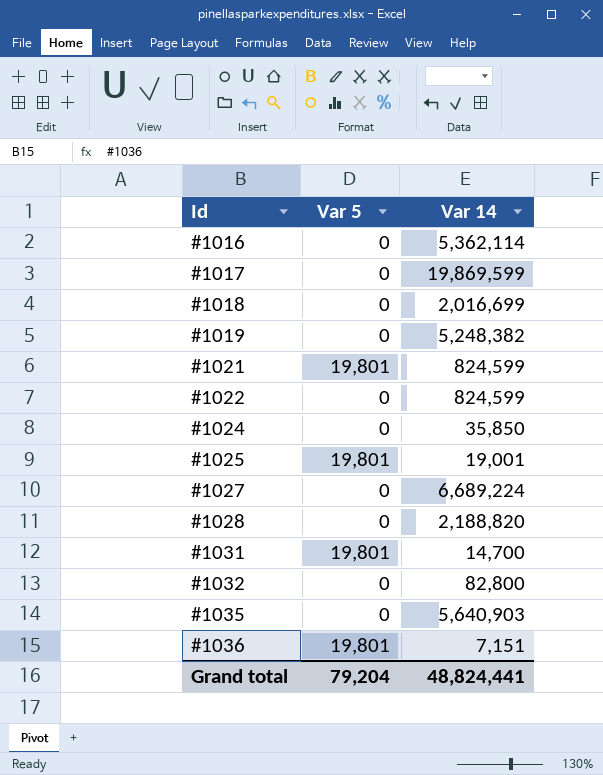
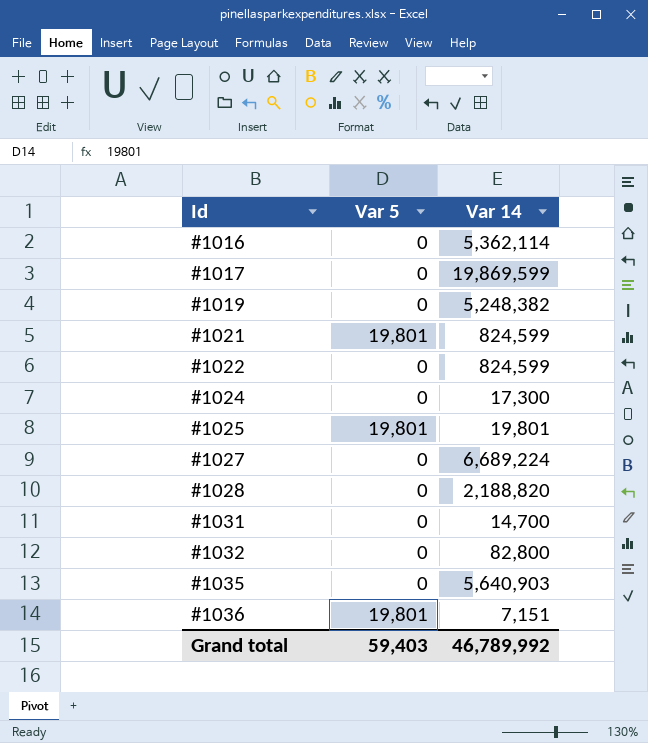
row #1018: 0 | 2,016,699 -> none
#1024 | Var 14: 35,850 -> 17,300
#1025 | Var 14: 19,001 -> 19,801
#1031 | Var 5: 19,801 -> 0
Grand total | Var 5: 79,204 -> 59,403
Grand total | Var 14: 48,824,441 -> 46,789,992

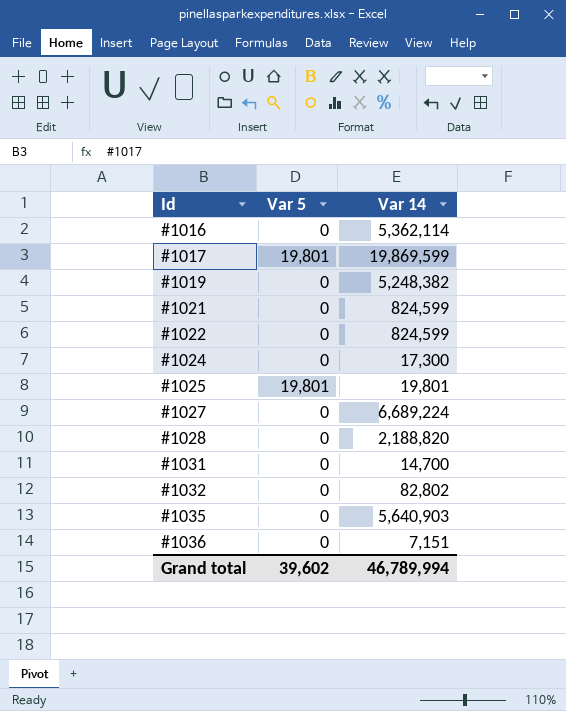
#1017 | Var 5: 0 -> 19,801
#1021 | Var 5: 19,801 -> 0
#1032 | Var 14: 82,800 -> 82,802
#1036 | Var 5: 19,801 -> 0
Grand total | Var 5: 59,403 -> 39,602
Grand total | Var 14: 46,789,992 -> 46,789,994

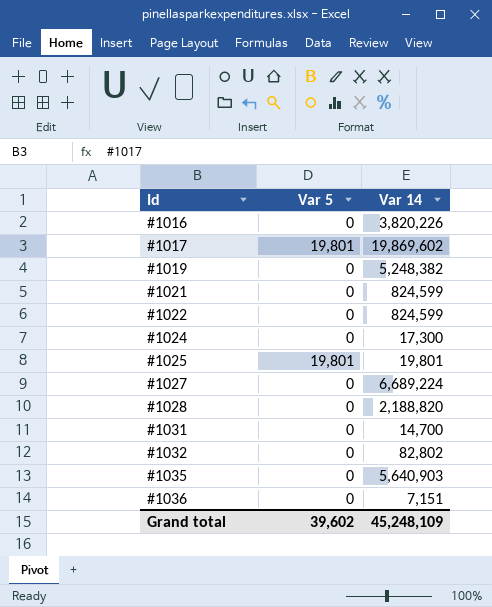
#1016 | Var 14: 5,362,114 -> 3,820,226
#1017 | Var 14: 19,869,599 -> 19,869,602
Grand total | Var 14: 46,789,994 -> 45,248,109

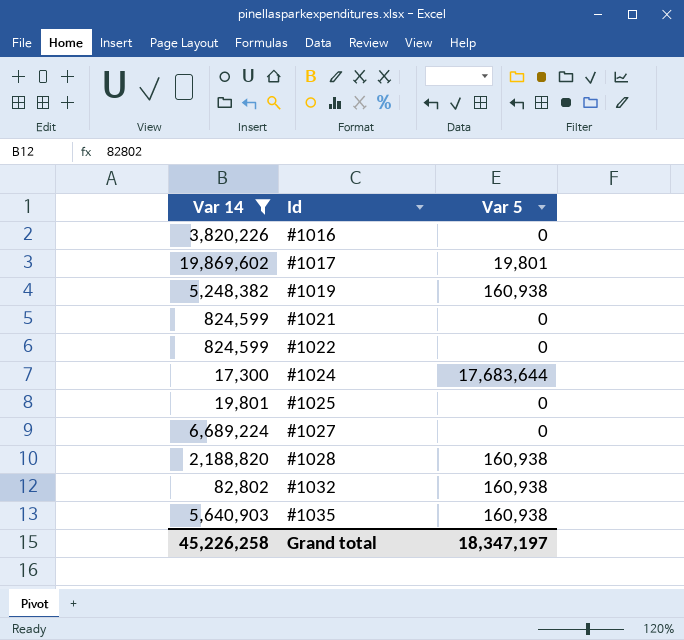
filter: none -> Var 14 >= 17,300
column Var 14 | position: 3 -> 1
#1019 | Var 5: 0 -> 160,938
#1024 | Var 5: 0 -> 17,683,644
#1025 | Var 5: 19,801 -> 0
#1028 | Var 5: 0 -> 160,938
#1032 | Var 5: 0 -> 160,938
#1035 | Var 5: 0 -> 160,938
Grand total | Var 14: 45,248,109 -> 45,226,258
Grand total | Var 5: 39,602 -> 18,347,197

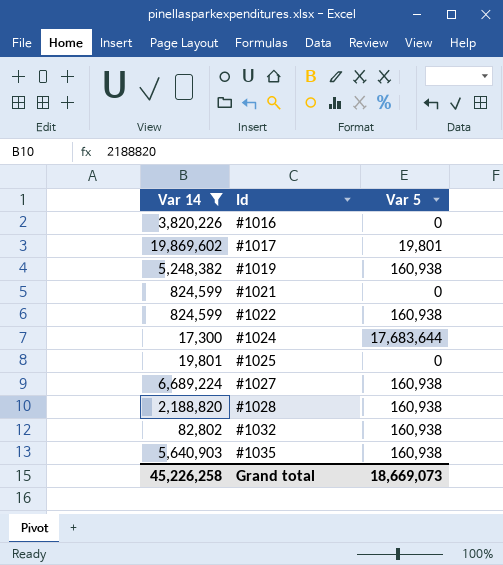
#1022 | Var 5: 0 -> 160,938
#1027 | Var 5: 0 -> 160,938
Grand total | Var 5: 18,347,197 -> 18,669,073

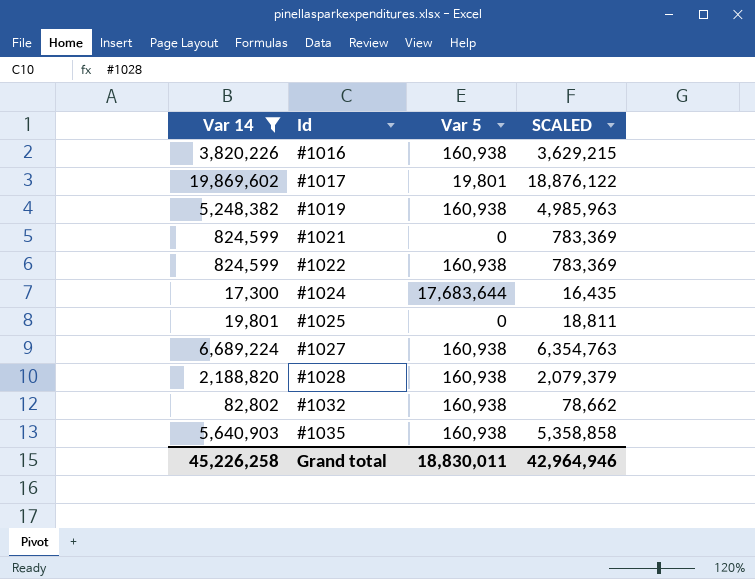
column SCALED | formula: none -> [Var 14] * 0.95
#1016 | Var 5: 0 -> 160,938
Grand total | Var 5: 18,669,073 -> 18,830,011

